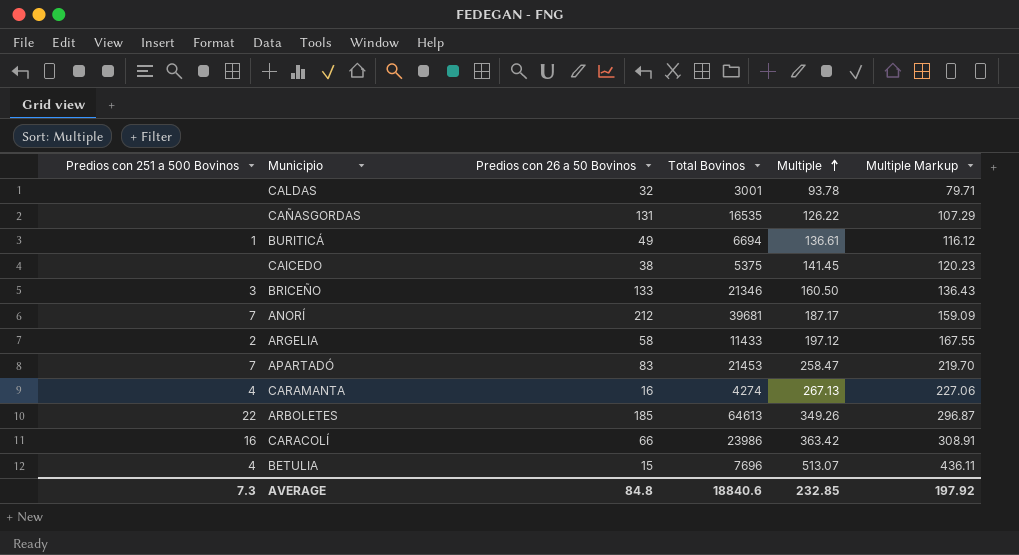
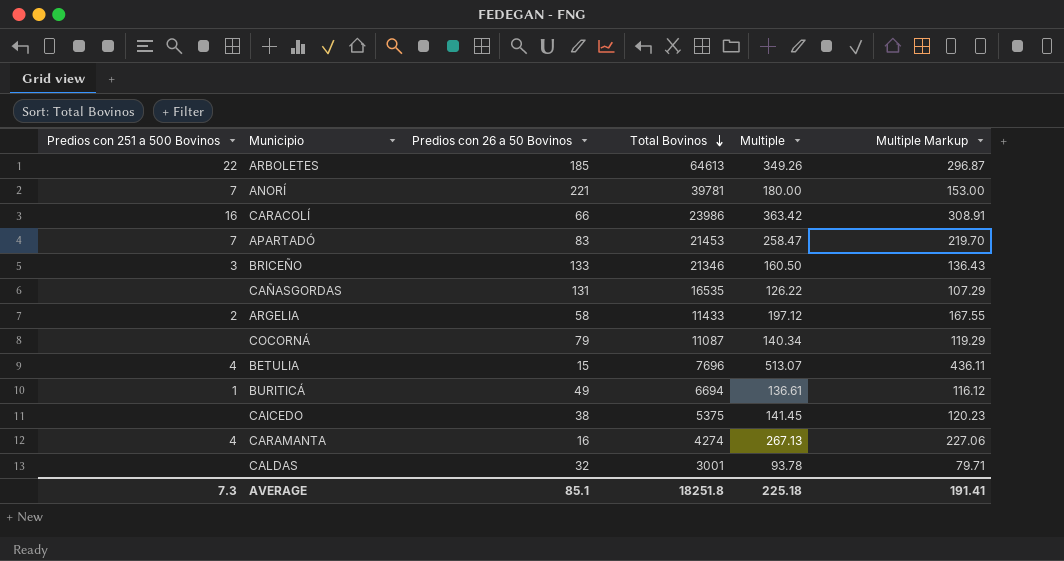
row order: Multiple ascending -> Total Bovinos descending
ANORÍ | Predios con 26 a 50 Bovinos: 212 -> 221
ANORÍ | Total Bovinos: 39681 -> 39781
ANORÍ | Multiple: 187.17 -> 180.00
ANORÍ | Multiple Markup: 159.09 -> 153.00
row COCORNÁ: none -> none | 79 | 11087 | 140.34 | 119.29
AVERAGE | Predios con 26 a 50 Bovinos: 84.8 -> 85.1
AVERAGE | Total Bovinos: 18840.6 -> 18251.8
AVERAGE | Multiple: 232.85 -> 225.18
AVERAGE | Multiple Markup: 197.92 -> 191.41

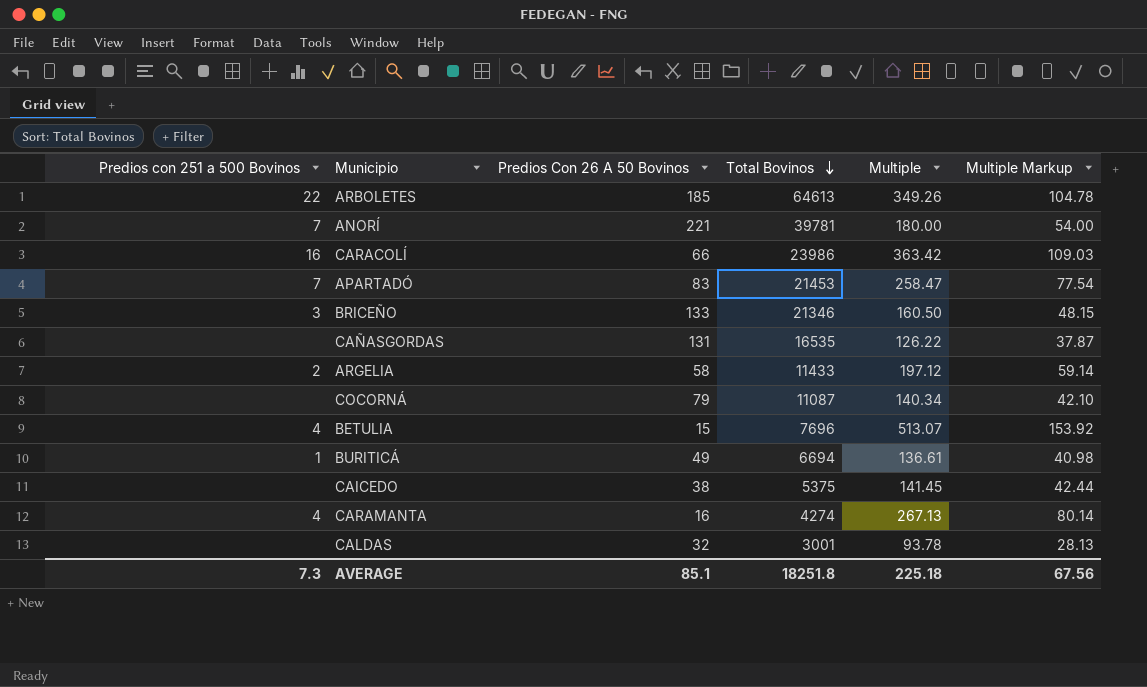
column name: Predios con 26 a 50 Bovinos -> Predios Con 26 A 50 Bovinos
column Multiple Markup | formula: [Multiple] * 0.85 -> [Multiple] * 0.3
AVERAGE | Multiple Markup: 191.41 -> 67.56

